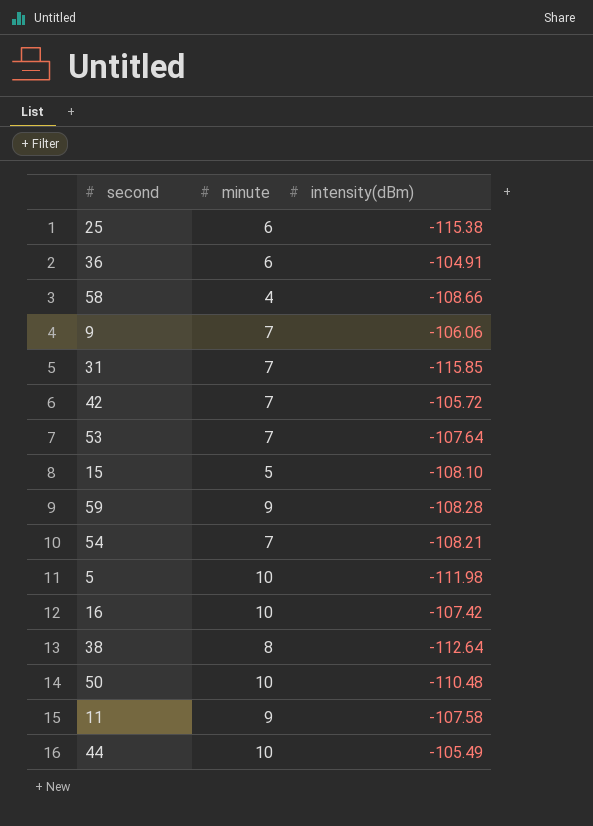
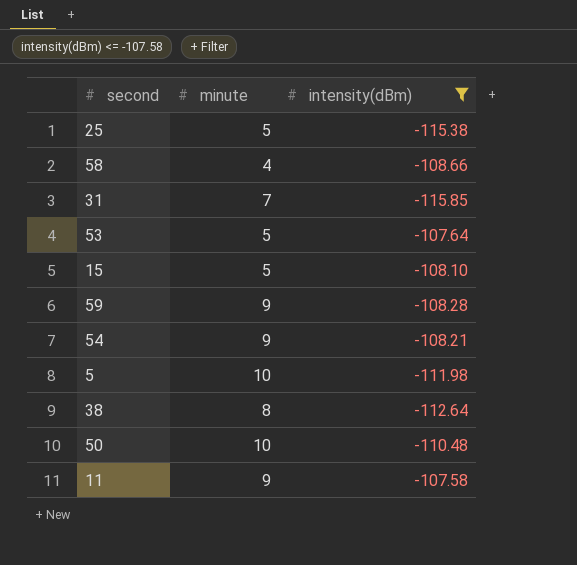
filter: none -> intensity(dBm) <= -107.58
25 | minute: 6 -> 5
53 | minute: 7 -> 5
54 | minute: 7 -> 9

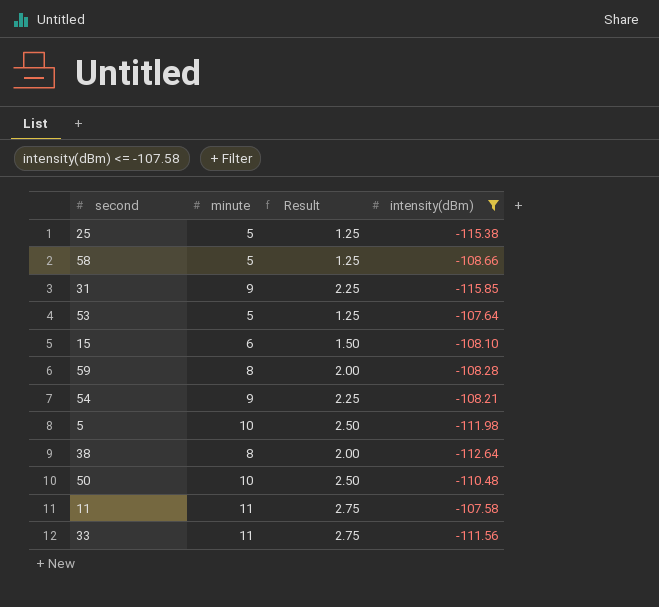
column Result | formula: none -> [minute] * 0.25
58 | minute: 4 -> 5
31 | minute: 7 -> 9
15 | minute: 5 -> 6
59 | minute: 9 -> 8
11 | minute: 9 -> 11
row 33: none -> 11 | 2.75 | -111.56

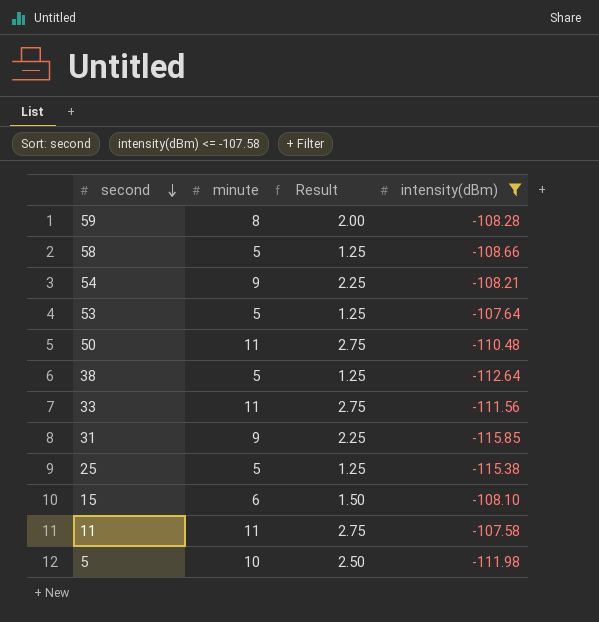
row order: none -> second descending
50 | minute: 10 -> 11
50 | Result: 2.50 -> 2.75
38 | minute: 8 -> 5
38 | Result: 2.00 -> 1.25

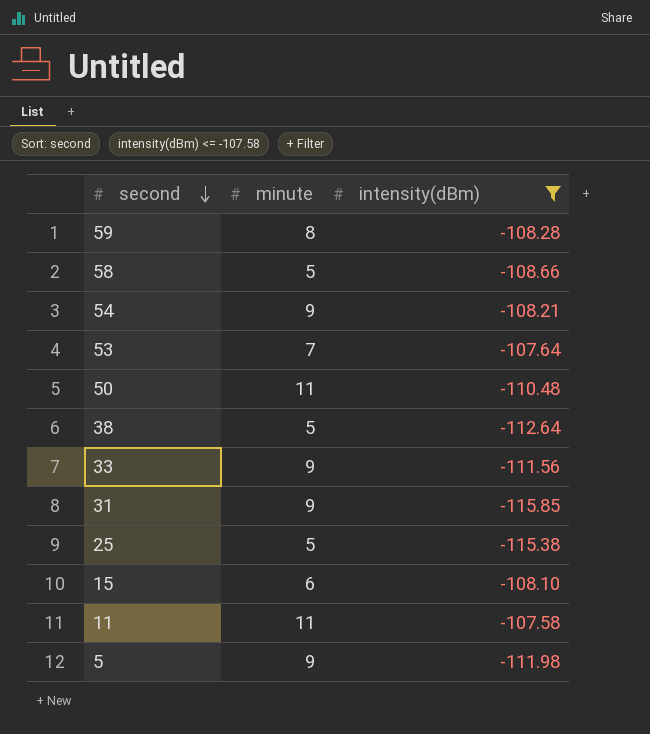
column Result | formula: [minute] * 0.25 -> none
53 | minute: 5 -> 7
33 | minute: 11 -> 9
5 | minute: 10 -> 9

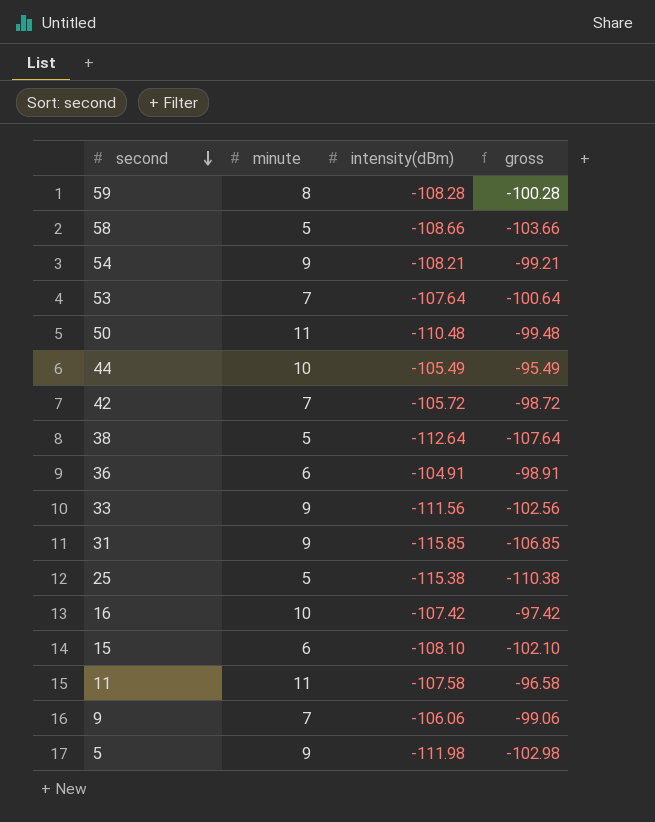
filter: intensity(dBm) <= -107.58 -> none
column gross | formula: none -> [minute] + [intensity(dBm)]

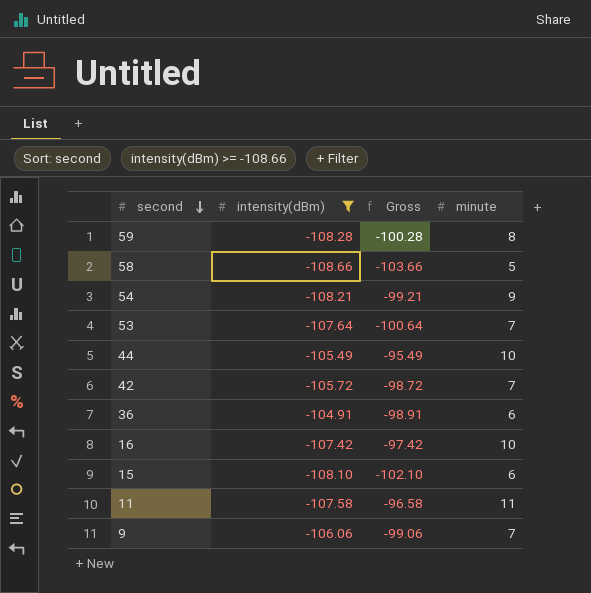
filter: none -> intensity(dBm) >= -108.66
column name: gross -> Gross
column minute | position: 2 -> 4

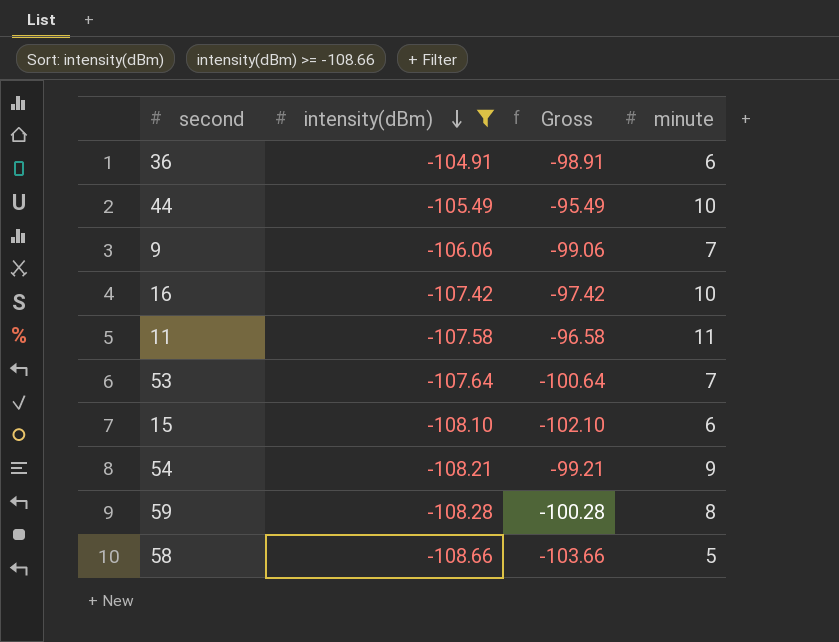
row order: second descending -> intensity(dBm) descending
row 42: -105.72 | -98.72 | 7 -> none

